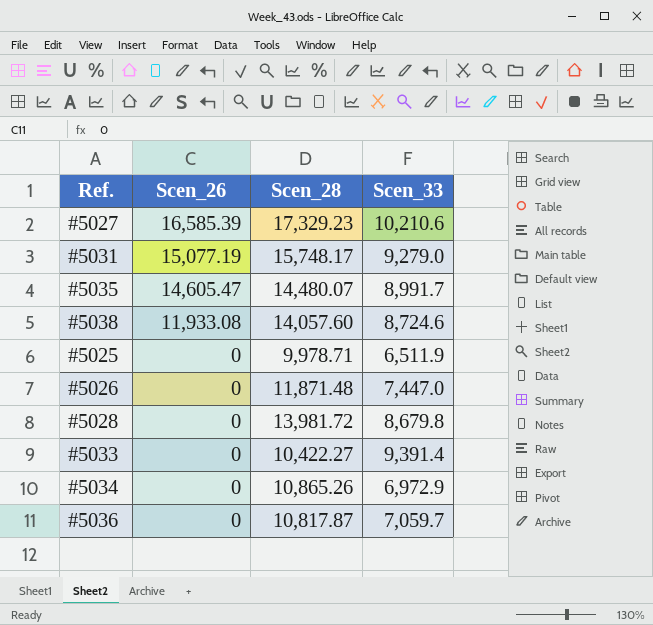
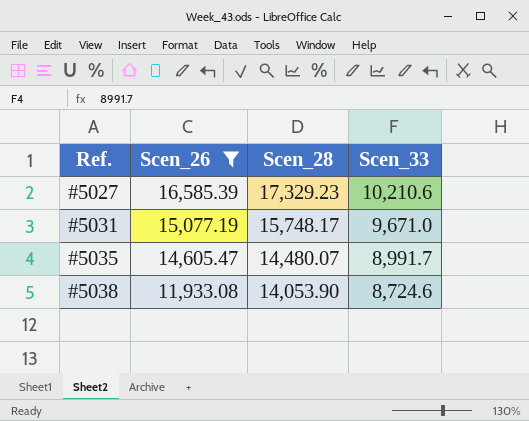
filter: none -> Scen_26 != 0
#5031 | Scen_33: 9,279.0 -> 9,671.0
#5038 | Scen_28: 14,057.60 -> 14,053.90

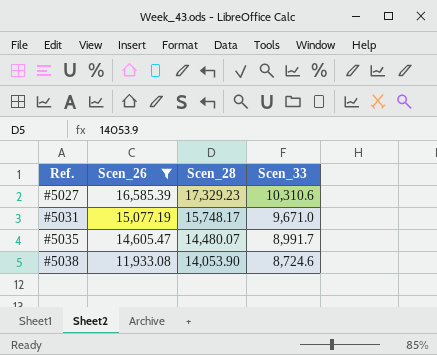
#5027 | Scen_33: 10,210.6 -> 10,310.6

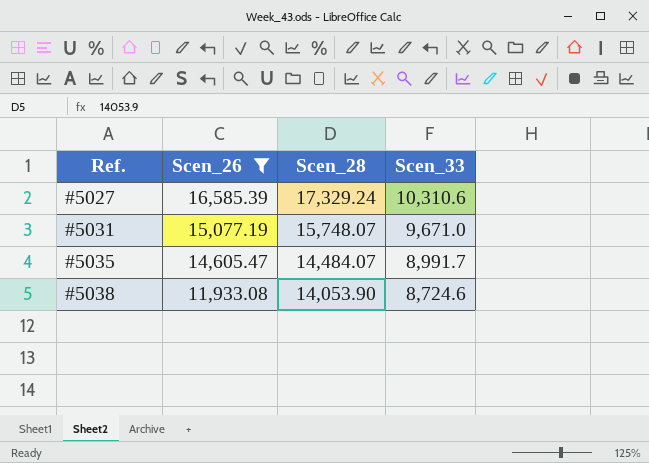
#5027 | Scen_28: 17,329.23 -> 17,329.24
#5031 | Scen_28: 15,748.17 -> 15,748.07
#5035 | Scen_28: 14,480.07 -> 14,484.07

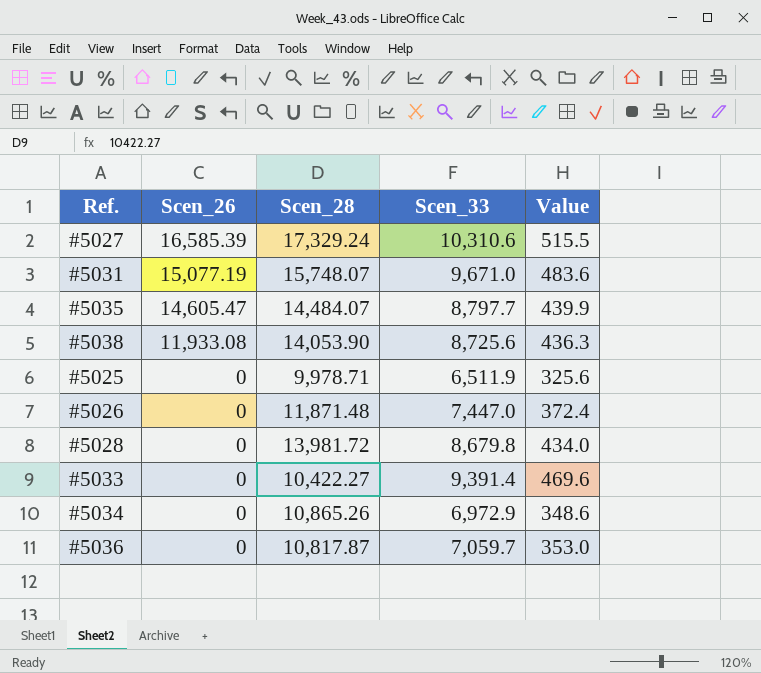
filter: Scen_26 != 0 -> none
column Value | formula: none -> [Scen_33] * 0.05
#5035 | Scen_33: 8,991.7 -> 8,797.7
#5038 | Scen_33: 8,724.6 -> 8,725.6

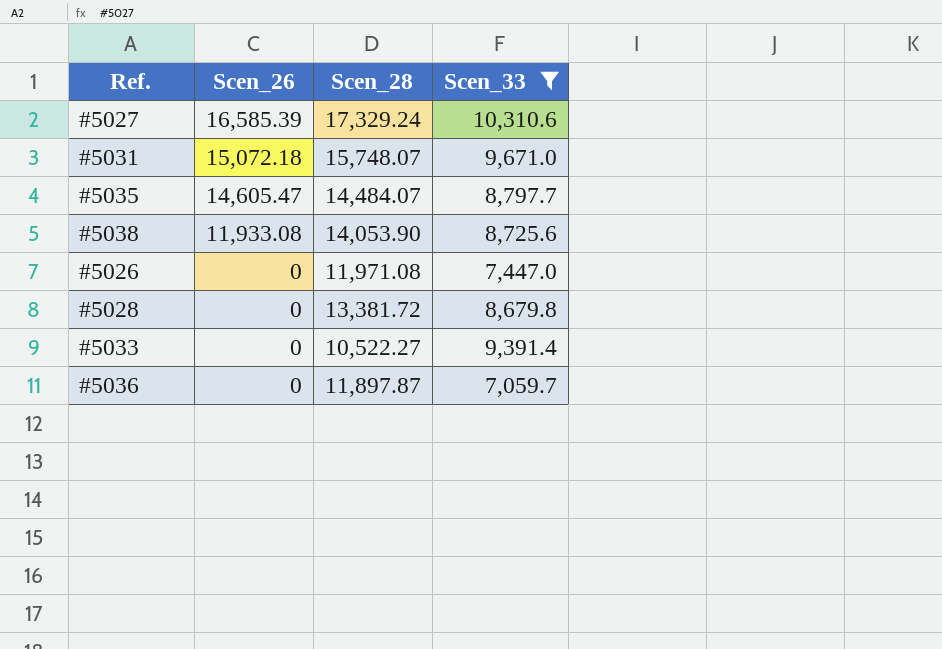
filter: none -> Scen_33 >= 7,059.7
column Value | formula: [Scen_33] * 0.05 -> none
#5031 | Scen_26: 15,077.19 -> 15,072.18
#5026 | Scen_28: 11,871.48 -> 11,971.08
#5028 | Scen_28: 13,981.72 -> 13,381.72
#5033 | Scen_28: 10,422.27 -> 10,522.27
#5036 | Scen_28: 10,817.87 -> 11,897.87

